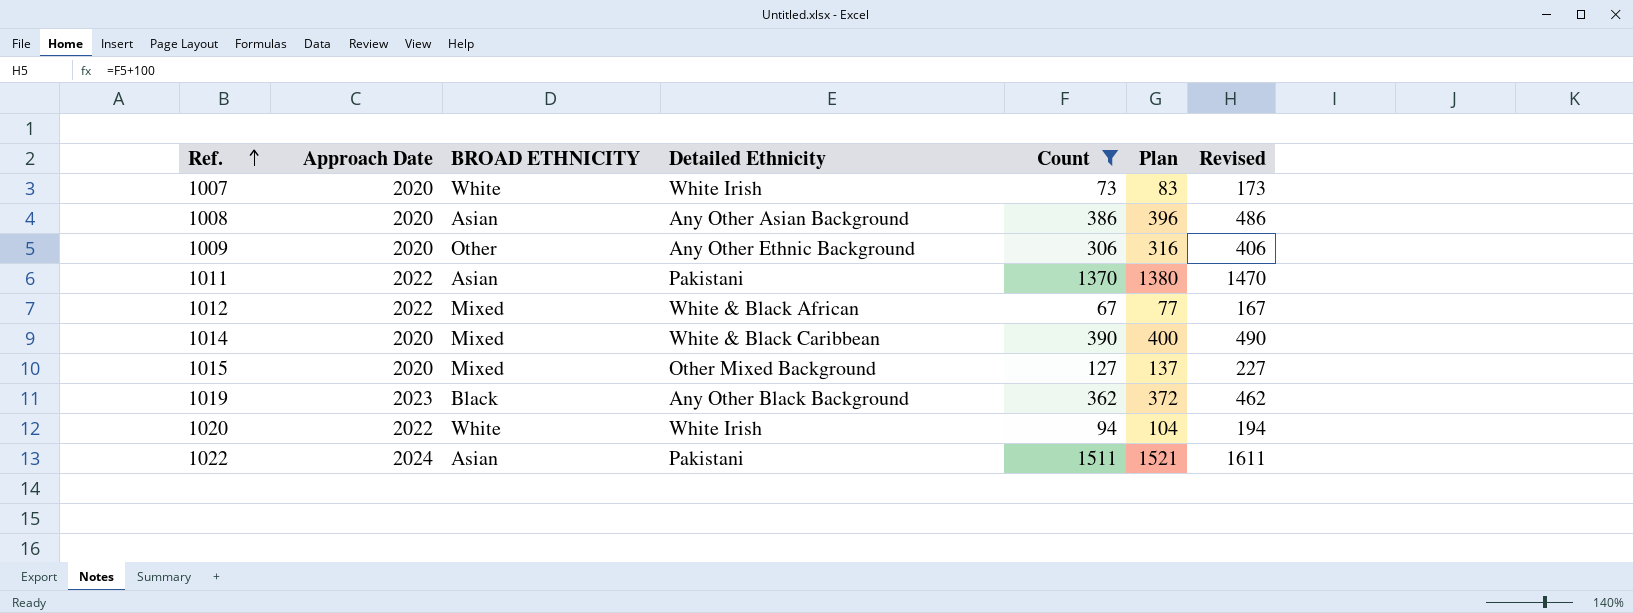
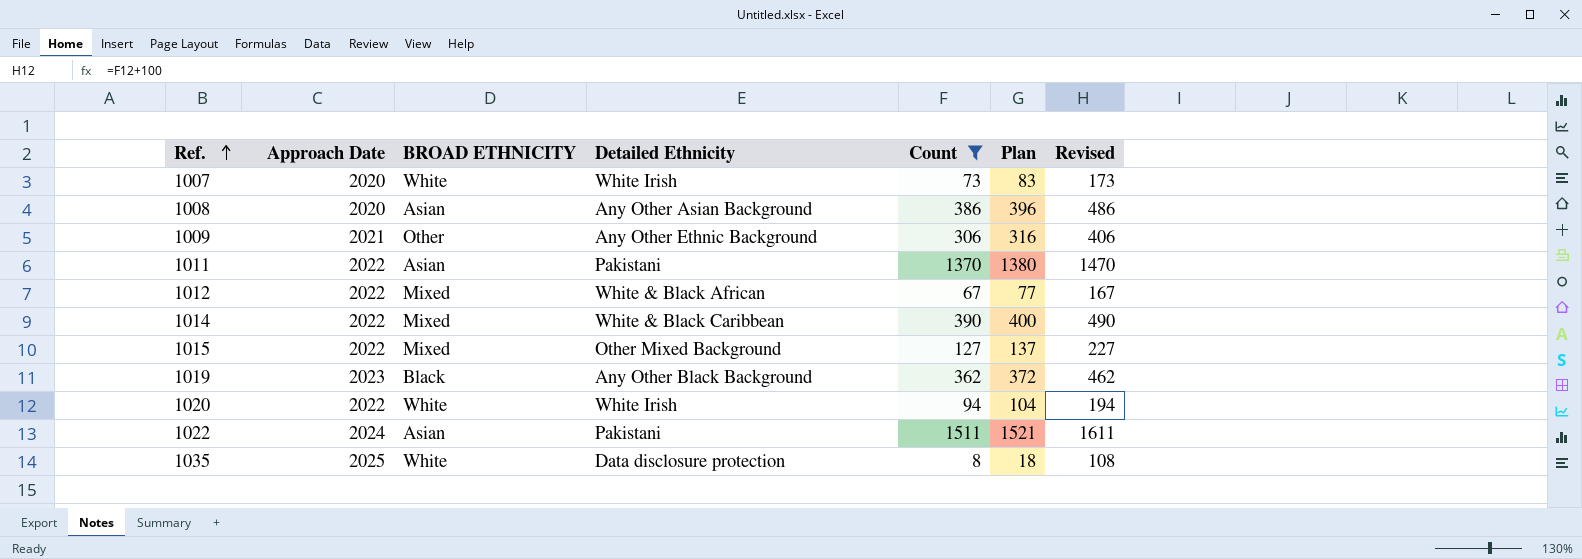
1009 | Approach Date: 2020 -> 2021
1014 | Approach Date: 2020 -> 2022
1015 | Approach Date: 2020 -> 2022
row 1035: none -> 2025 | White | Data disclosure protection | 8 | 18 | 108

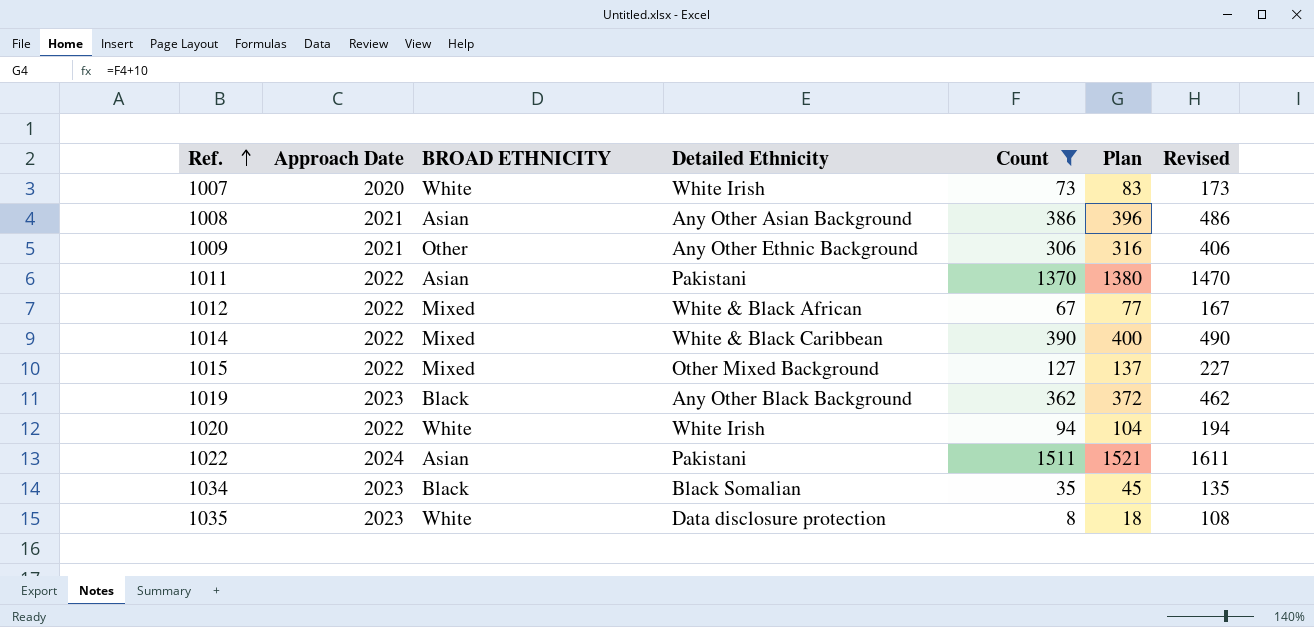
1008 | Approach Date: 2020 -> 2021
row 1034: none -> 2023 | Black | Black Somalian | 35 | 45 | 135
1035 | Approach Date: 2025 -> 2023

